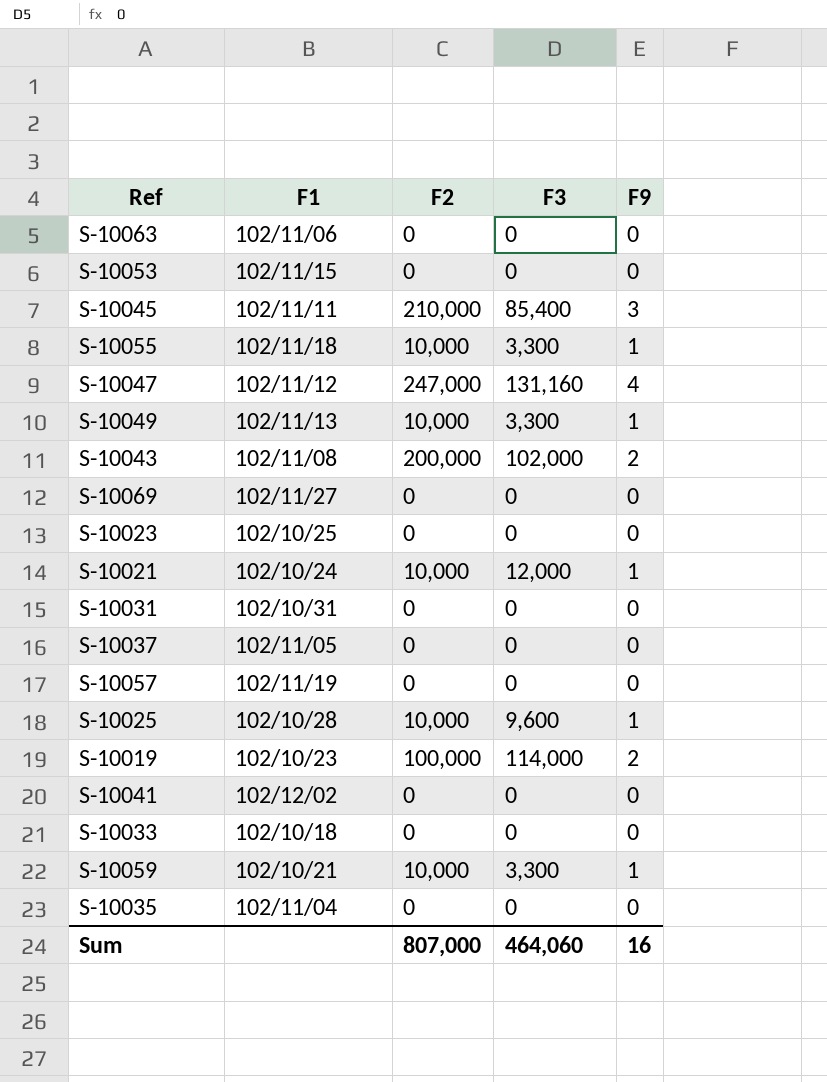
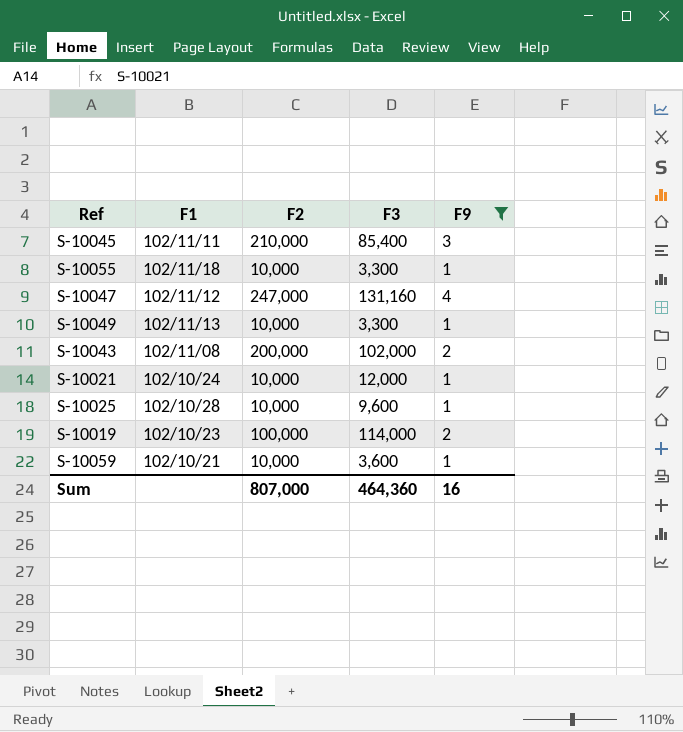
filter: none -> F9 != 0
S-10059 | F3: 3,300 -> 3,600
Sum | F3: 464,060 -> 464,360

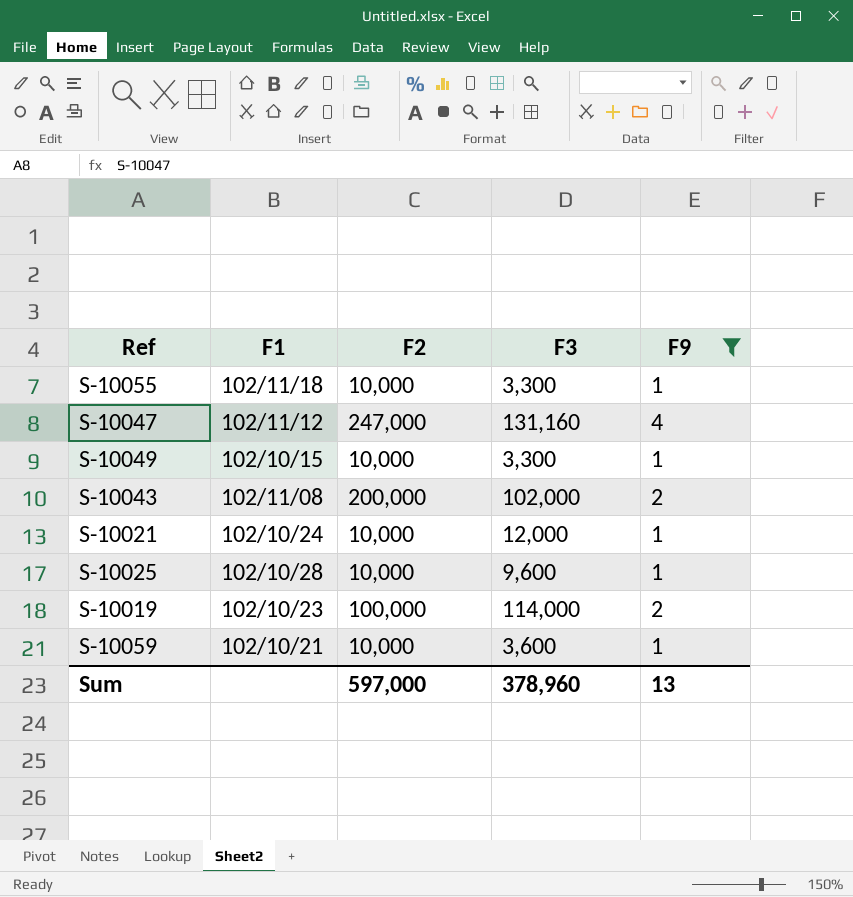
row S-10045: 102/11/11 | 210,000 | 85,400 | 3 -> none
S-10049 | F1: 102/11/13 -> 102/10/15
Sum | F2: 807,000 -> 597,000
Sum | F3: 464,360 -> 378,960
Sum | F9: 16 -> 13

